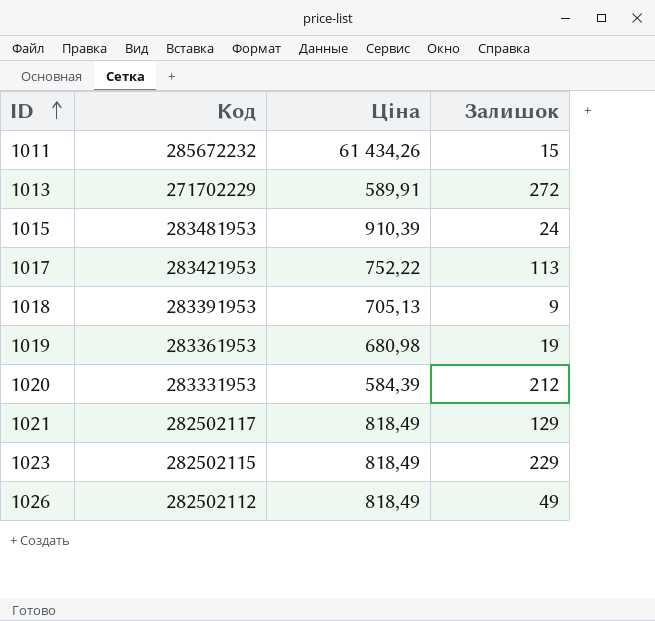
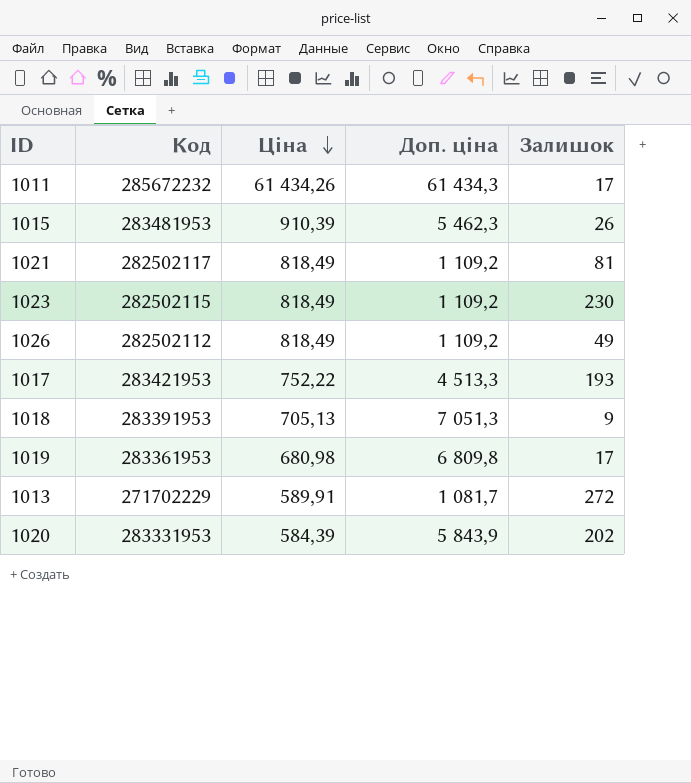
row order: ID ascending -> Ціна descending
column Доп. ціна | position: none -> 4
1011 | Залишок: 15 -> 17
1015 | Залишок: 24 -> 26
1021 | Залишок: 129 -> 81
1023 | Залишок: 229 -> 230
1017 | Залишок: 113 -> 193
1019 | Залишок: 19 -> 17
1020 | Залишок: 212 -> 202

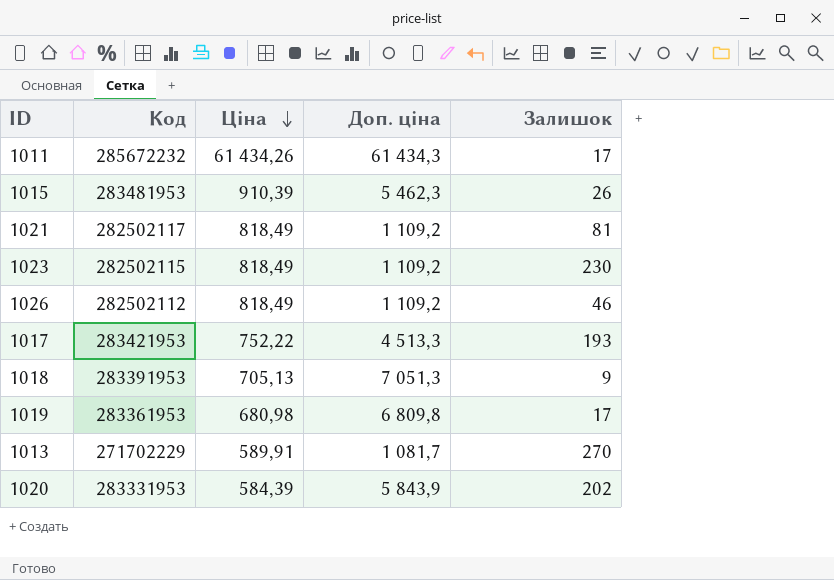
1026 | Залишок: 49 -> 46
1013 | Залишок: 272 -> 270

